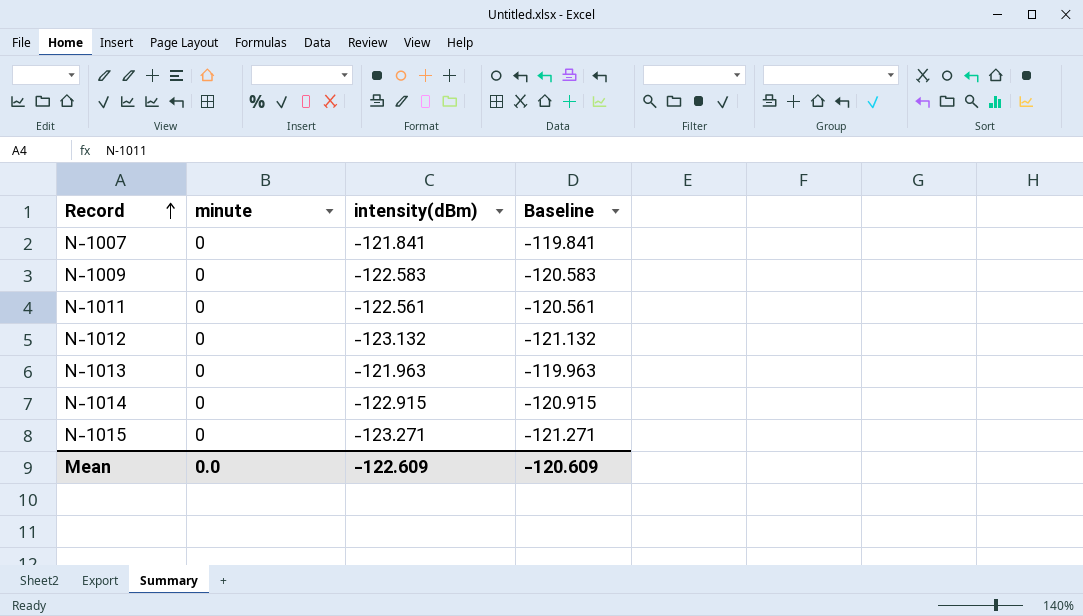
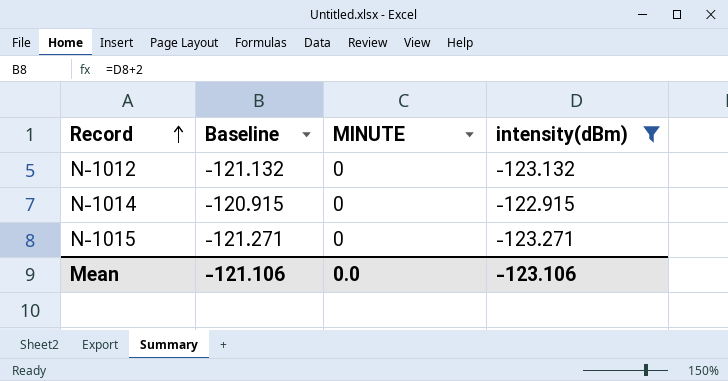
filter: none -> intensity(dBm) <= -122.915
column Baseline | position: 4 -> 2
column name: minute -> MINUTE
Mean | Baseline: -120.609 -> -121.106
Mean | intensity(dBm): -122.609 -> -123.106

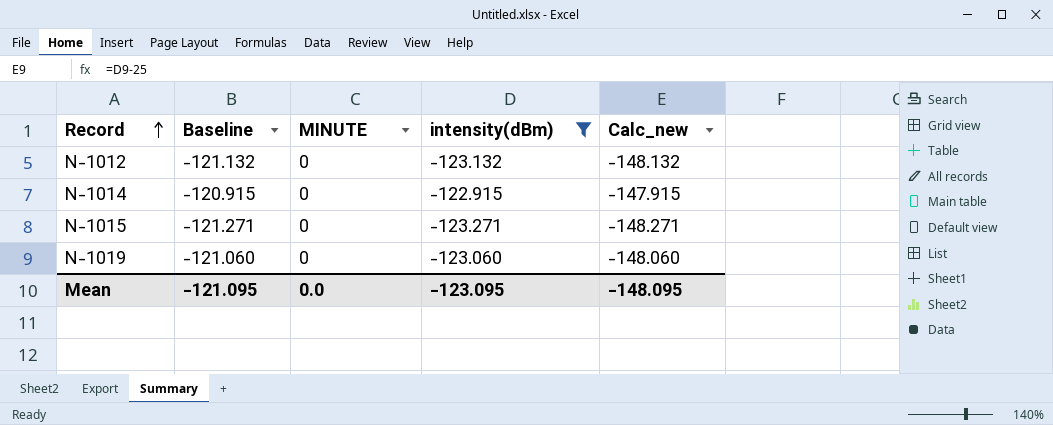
column Calc_new | formula: none -> [intensity(dBm)] - 25
row N-1019: none -> -121.060 | 0 | -123.060 | -148.060
Mean | Baseline: -121.106 -> -121.095
Mean | intensity(dBm): -123.106 -> -123.095

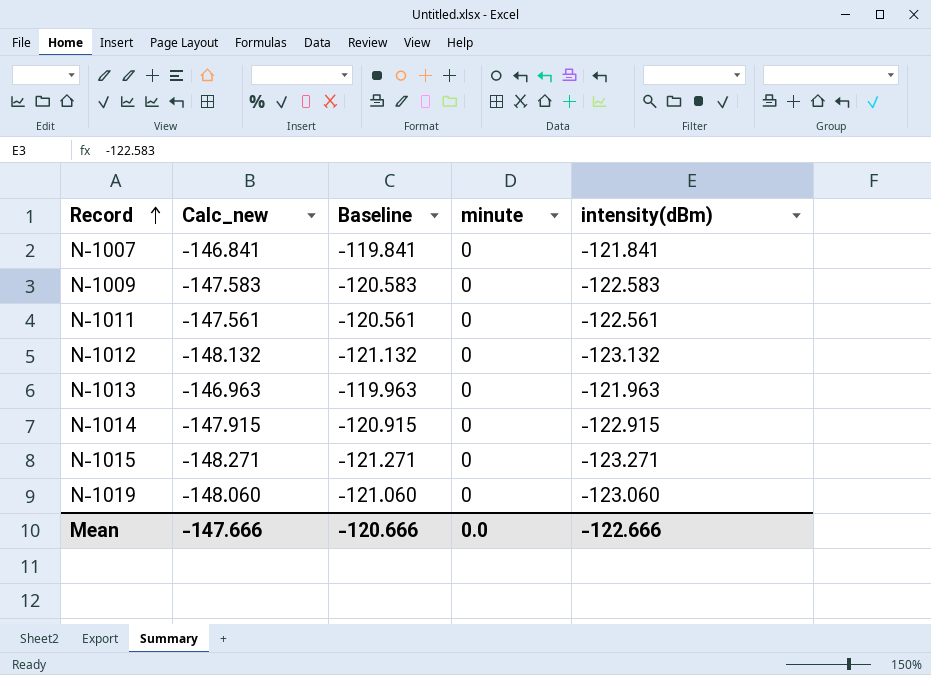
filter: intensity(dBm) <= -122.915 -> none
column Calc_new | position: 5 -> 2
column name: MINUTE -> minute
Mean | Calc_new: -148.095 -> -147.666
Mean | Baseline: -121.095 -> -120.666
Mean | intensity(dBm): -123.095 -> -122.666

